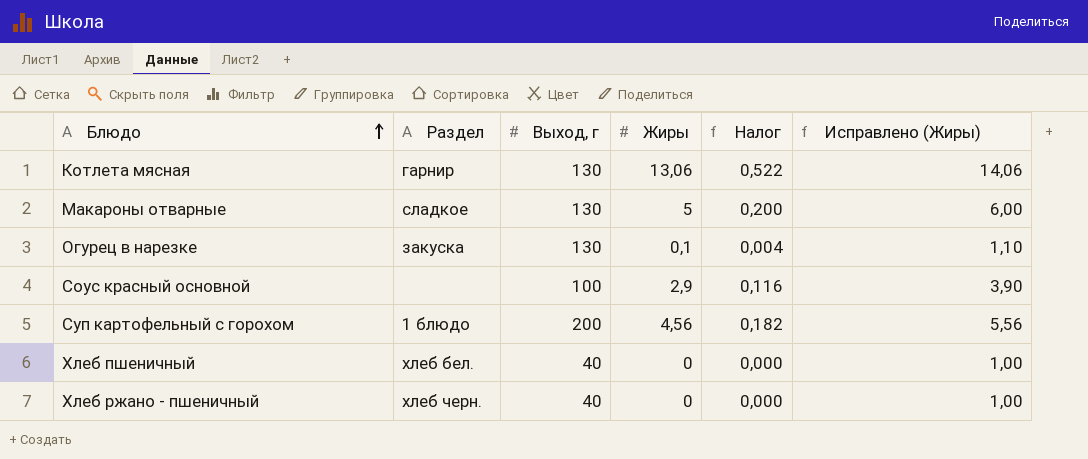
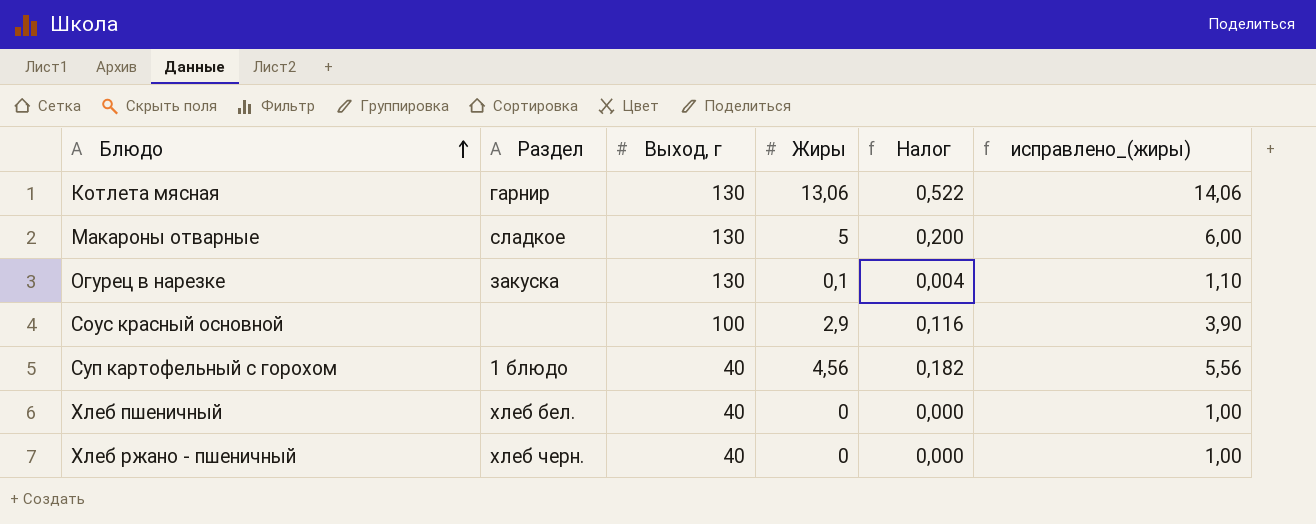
column name: Исправлено (Жиры) -> исправлено_(жиры)
Суп картофельный с горохом | Выход, г: 200 -> 40

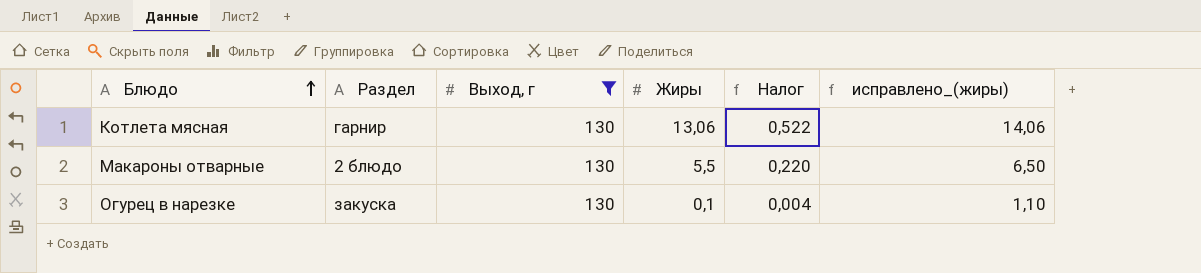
filter: none -> Выход, г = 130
Макароны отварные | Раздел: сладкое -> 2 блюдо
Макароны отварные | Жиры: 5 -> 5,5
Макароны отварные | Налог: 0,200 -> 0,220
Макароны отварные | исправлено_(жиры): 6,00 -> 6,50

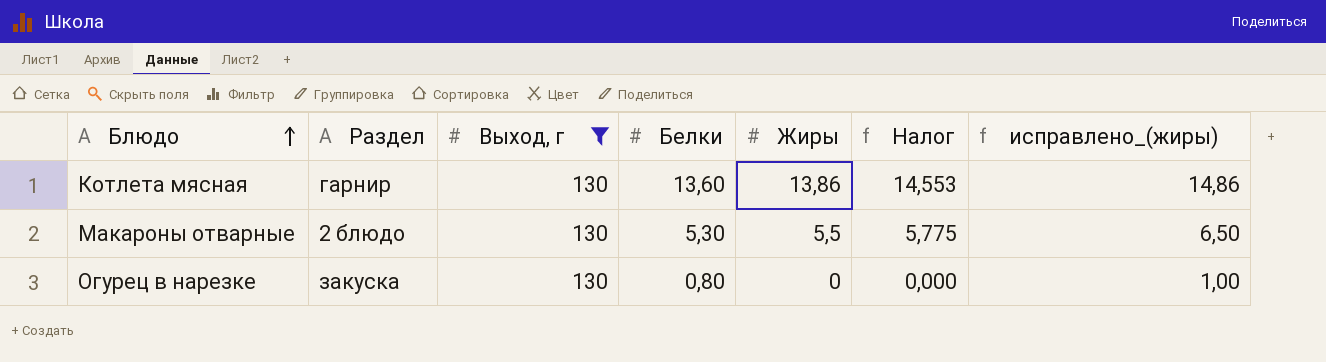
column Белки | position: none -> 4
column Налог | formula: [Жиры] * 0,04 -> [Жиры] * 1,05
Котлета мясная | Жиры: 13,06 -> 13,86
Котлета мясная | исправлено_(жиры): 14,06 -> 14,86
Огурец в нарезке | Жиры: 0,1 -> 0
Огурец в нарезке | исправлено_(жиры): 1,10 -> 1,00

